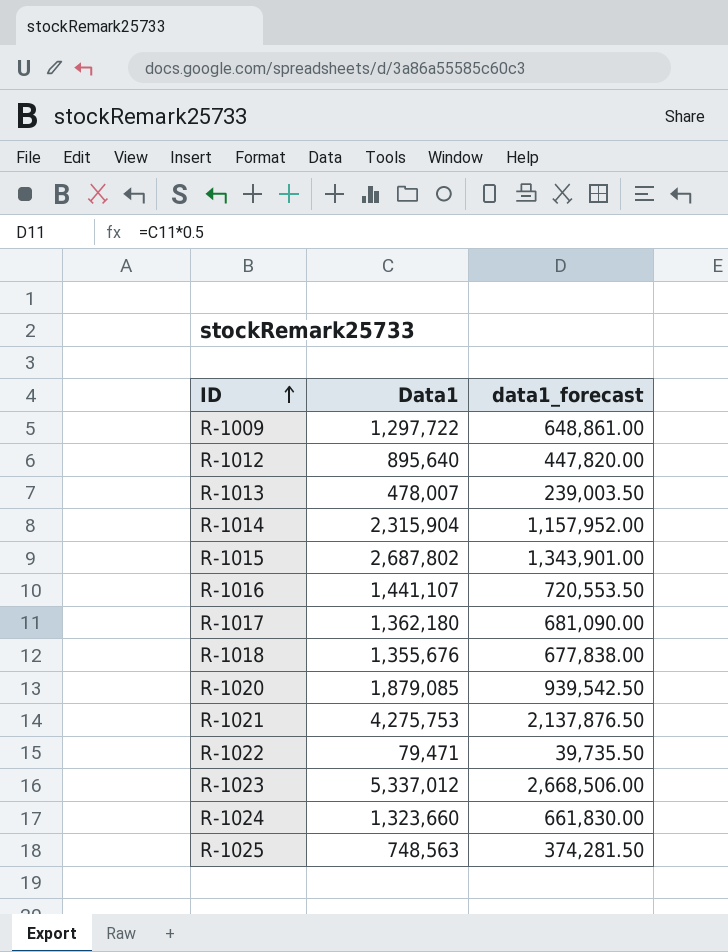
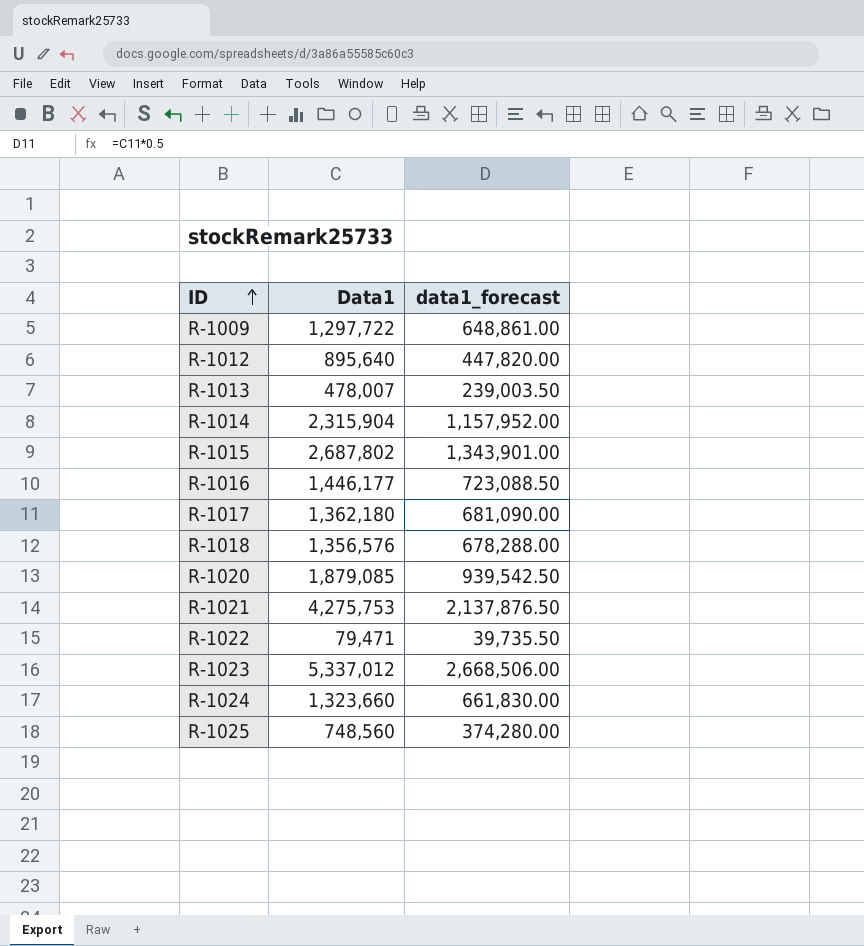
R-1016 | Data1: 1,441,107 -> 1,446,177
R-1016 | data1_forecast: 720,553.50 -> 723,088.50
R-1018 | Data1: 1,355,676 -> 1,356,576
R-1018 | data1_forecast: 677,838.00 -> 678,288.00
R-1025 | Data1: 748,563 -> 748,560
R-1025 | data1_forecast: 374,281.50 -> 374,280.00

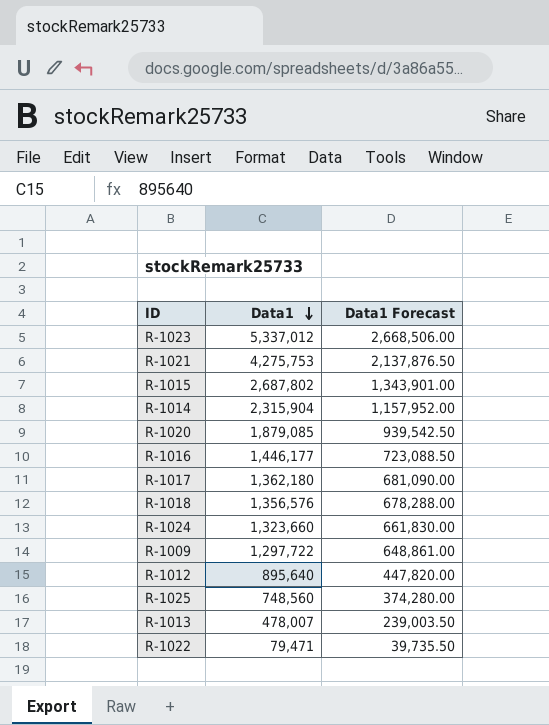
row order: ID ascending -> Data1 descending
column name: data1_forecast -> Data1 Forecast

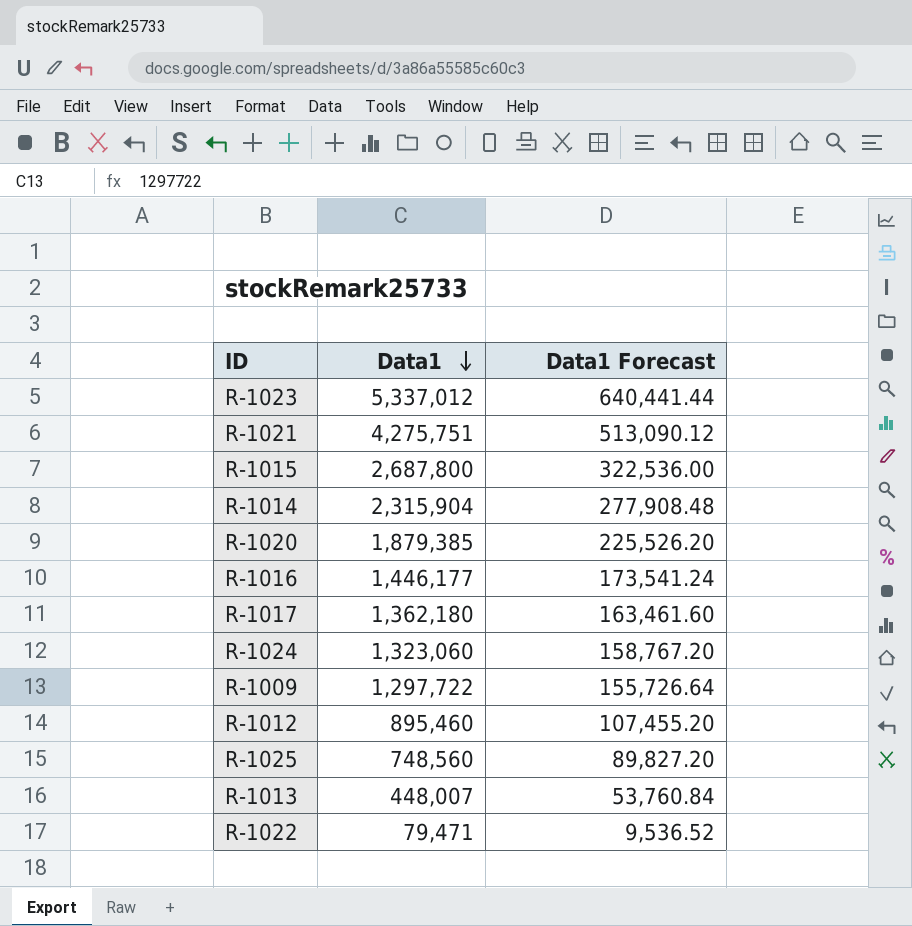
column Data1 Forecast | formula: [Data1] * 0.5 -> [Data1] * 0.12
row R-1018: 1,356,576 | 678,288.00 -> none
R-1021 | Data1: 4,275,753 -> 4,275,751
R-1015 | Data1: 2,687,802 -> 2,687,800
R-1020 | Data1: 1,879,085 -> 1,879,385
R-1024 | Data1: 1,323,660 -> 1,323,060
R-1012 | Data1: 895,640 -> 895,460
R-1013 | Data1: 478,007 -> 448,007

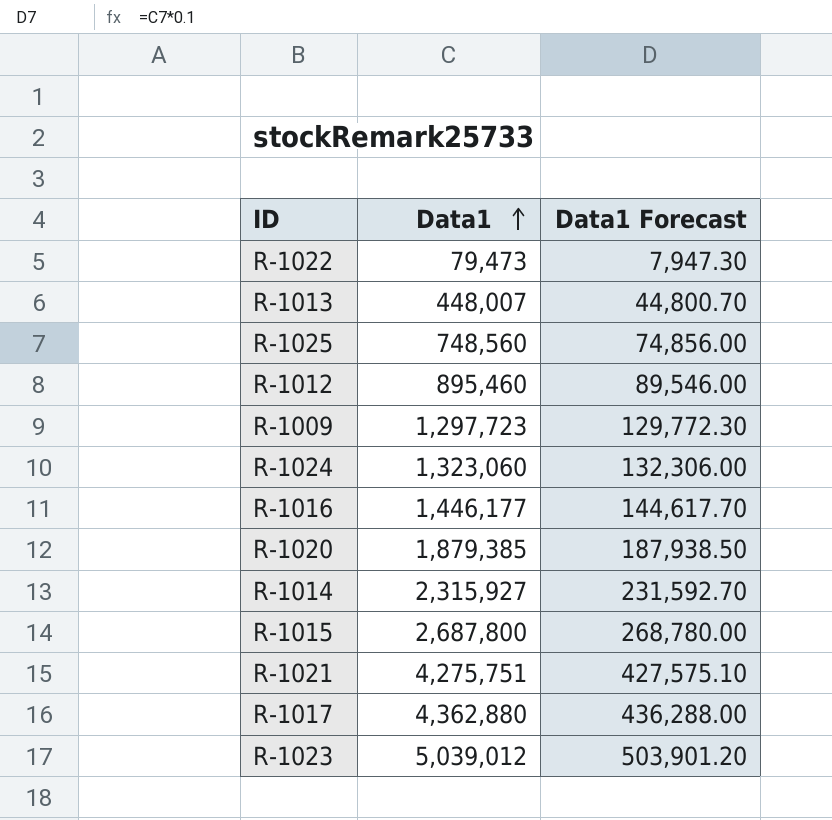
row order: Data1 descending -> Data1 ascending
column Data1 Forecast | formula: [Data1] * 0.12 -> [Data1] * 0.1
R-1022 | Data1: 79,471 -> 79,473
R-1009 | Data1: 1,297,722 -> 1,297,723
R-1014 | Data1: 2,315,904 -> 2,315,927
R-1017 | Data1: 1,362,180 -> 4,362,880
R-1023 | Data1: 5,337,012 -> 5,039,012

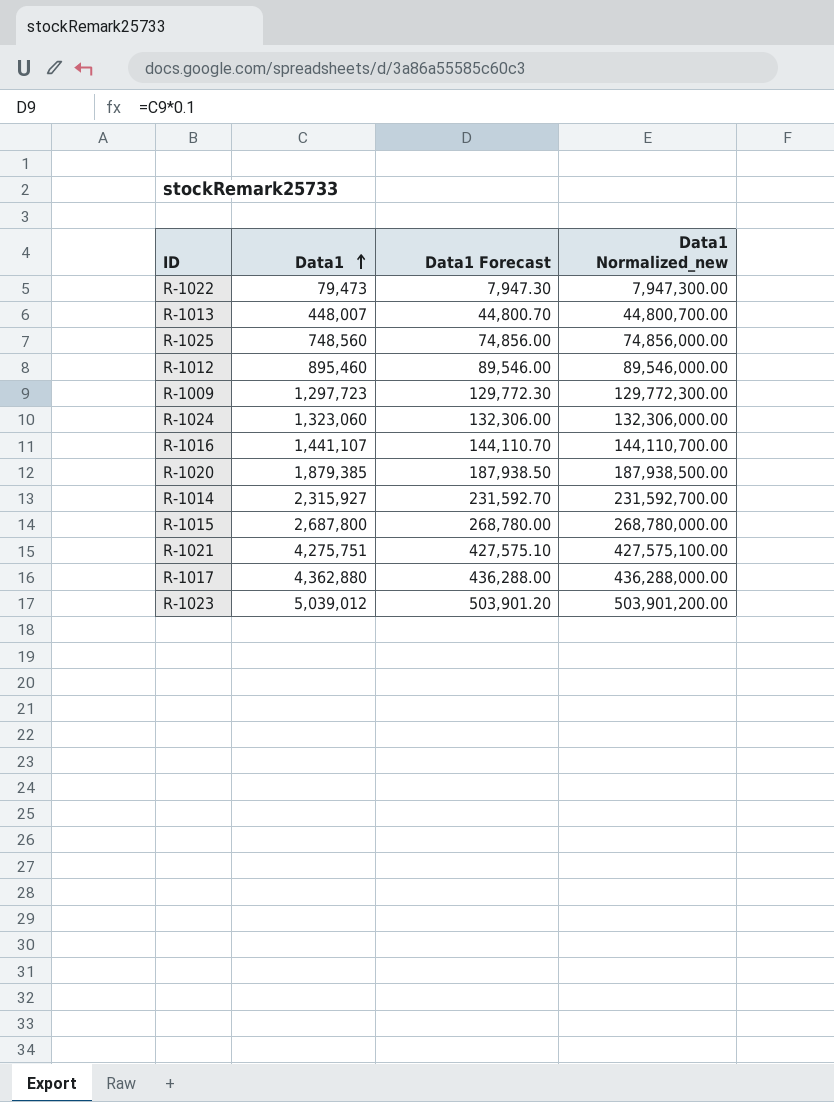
column Data1 Normalized_new | formula: none -> [Data1] * 100
R-1016 | Data1: 1,446,177 -> 1,441,107
R-1016 | Data1 Forecast: 144,617.70 -> 144,110.70

